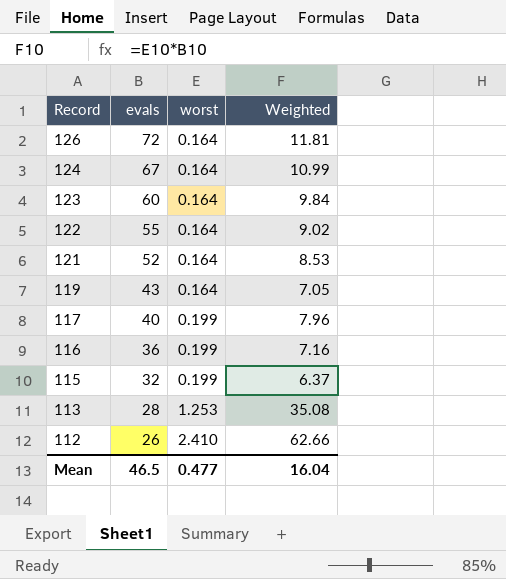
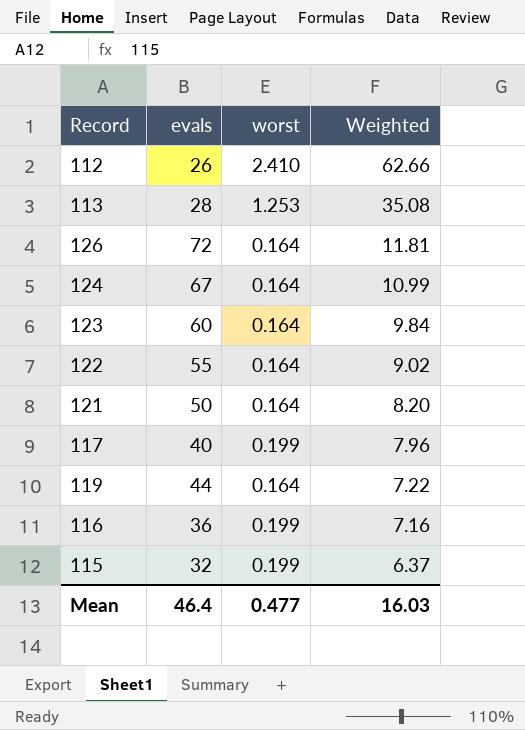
row order: Record descending -> Weighted descending
121 | evals: 52 -> 50
121 | Weighted: 8.53 -> 8.20
119 | evals: 43 -> 44
119 | Weighted: 7.05 -> 7.22
Mean | evals: 46.5 -> 46.4
Mean | Weighted: 16.04 -> 16.03

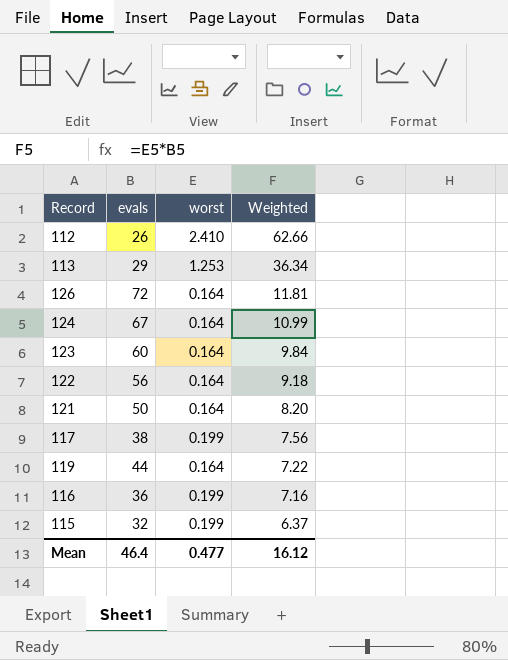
113 | evals: 28 -> 29
113 | Weighted: 35.08 -> 36.34
122 | evals: 55 -> 56
122 | Weighted: 9.02 -> 9.18
117 | evals: 40 -> 38
117 | Weighted: 7.96 -> 7.56
Mean | Weighted: 16.03 -> 16.12

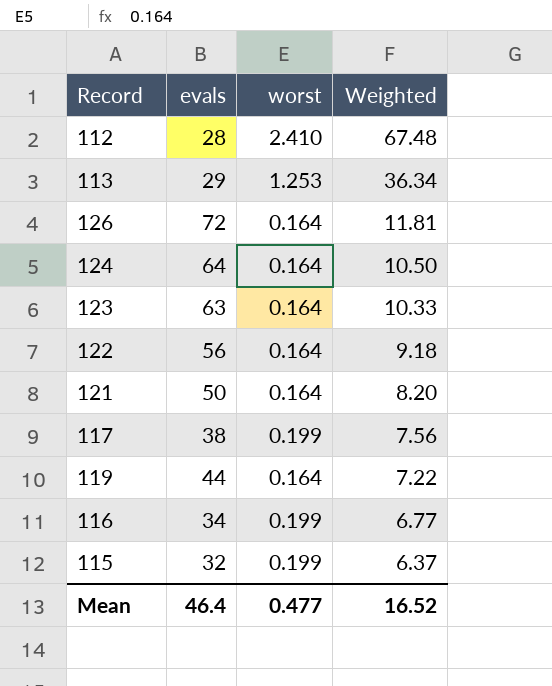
112 | evals: 26 -> 28
112 | Weighted: 62.66 -> 67.48
124 | evals: 67 -> 64
124 | Weighted: 10.99 -> 10.50
123 | evals: 60 -> 63
123 | Weighted: 9.84 -> 10.33
116 | evals: 36 -> 34
116 | Weighted: 7.16 -> 6.77
Mean | Weighted: 16.12 -> 16.52

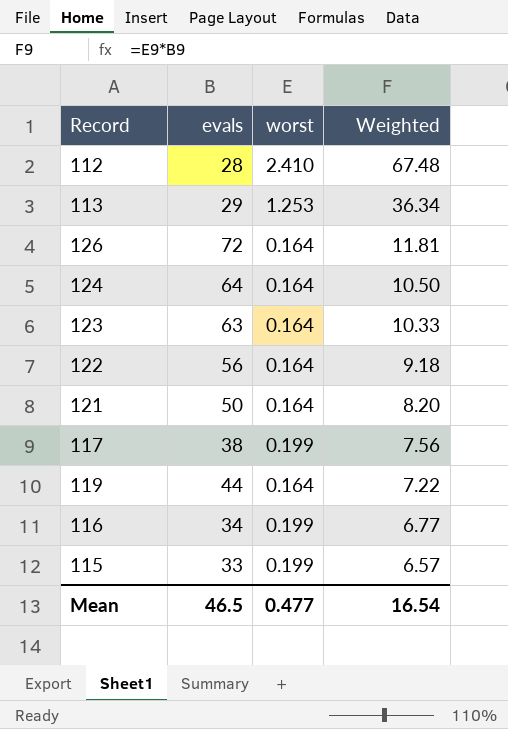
115 | evals: 32 -> 33
115 | Weighted: 6.37 -> 6.57
Mean | evals: 46.4 -> 46.5
Mean | Weighted: 16.52 -> 16.54

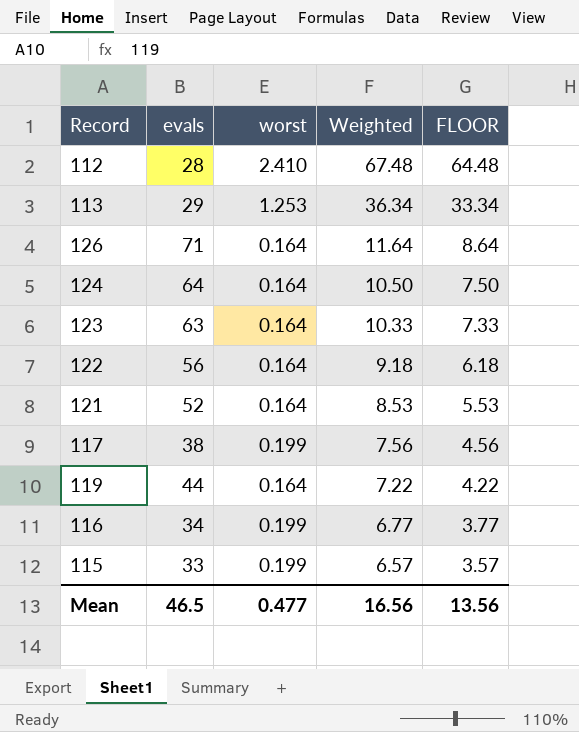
column FLOOR | formula: none -> [Weighted] - 3
126 | evals: 72 -> 71
126 | Weighted: 11.81 -> 11.64
121 | evals: 50 -> 52
121 | Weighted: 8.20 -> 8.53
Mean | Weighted: 16.54 -> 16.56

